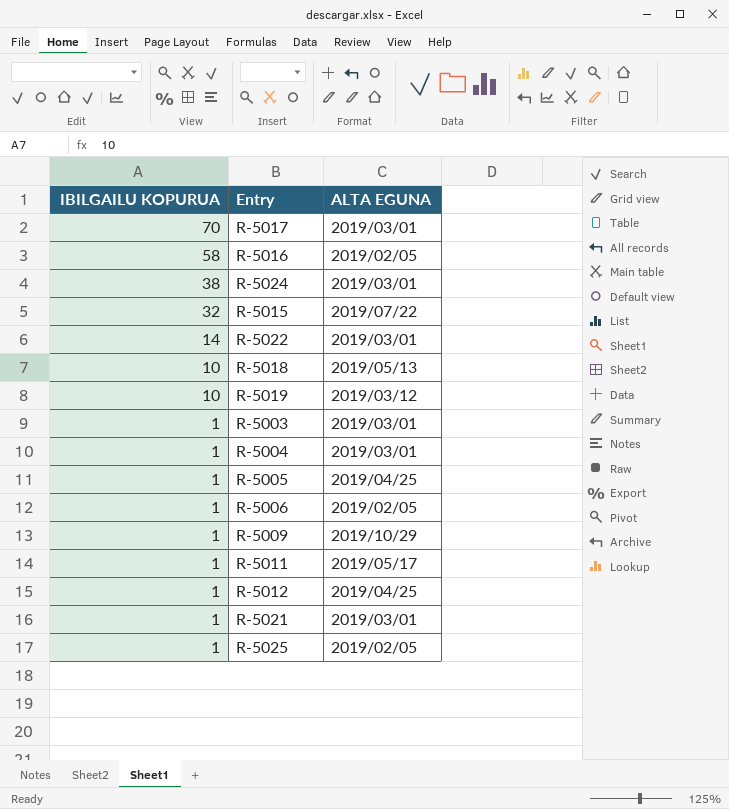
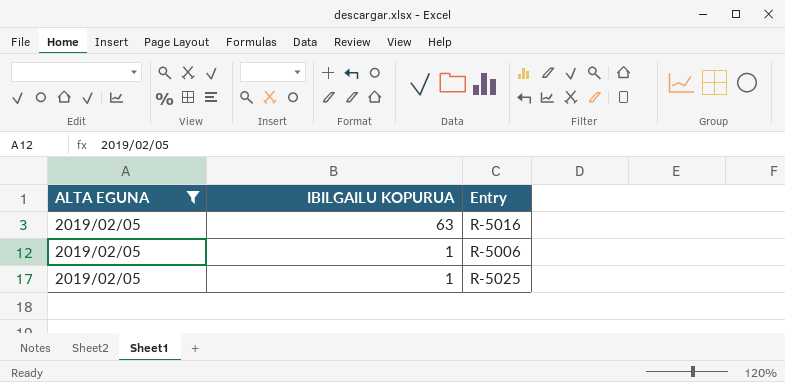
filter: none -> ALTA EGUNA = 2019/02/05
column ALTA EGUNA | position: 3 -> 1
R-5016 | IBILGAILU KOPURUA: 58 -> 63

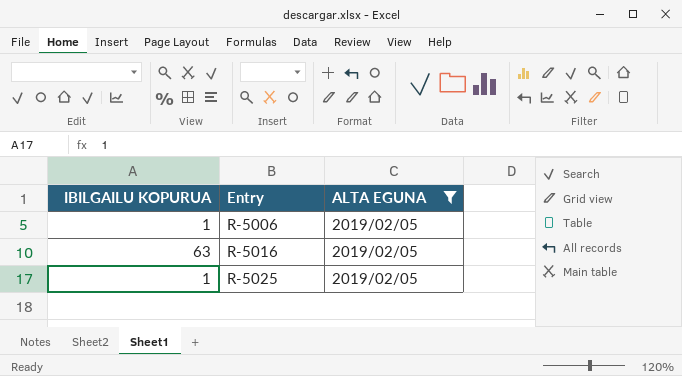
row order: IBILGAILU KOPURUA descending -> Entry ascending
column ALTA EGUNA | position: 1 -> 3

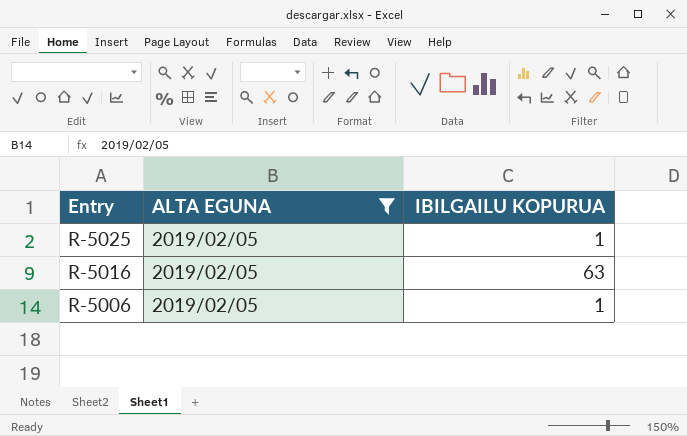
row order: Entry ascending -> Entry descending
column IBILGAILU KOPURUA | position: 1 -> 3

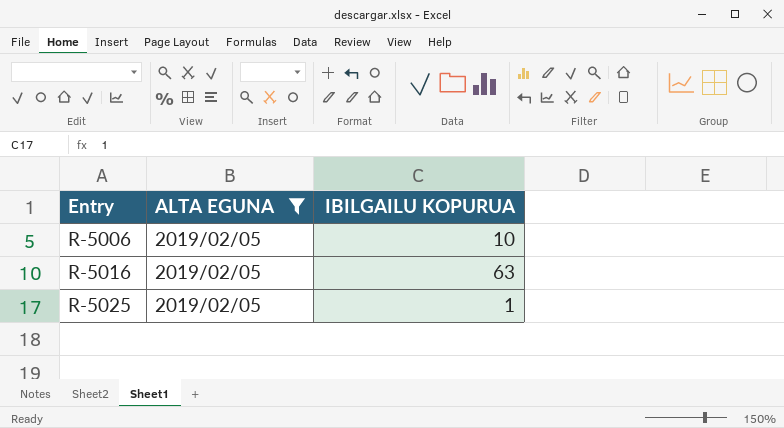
row order: Entry descending -> Entry ascending
R-5006 | IBILGAILU KOPURUA: 1 -> 10

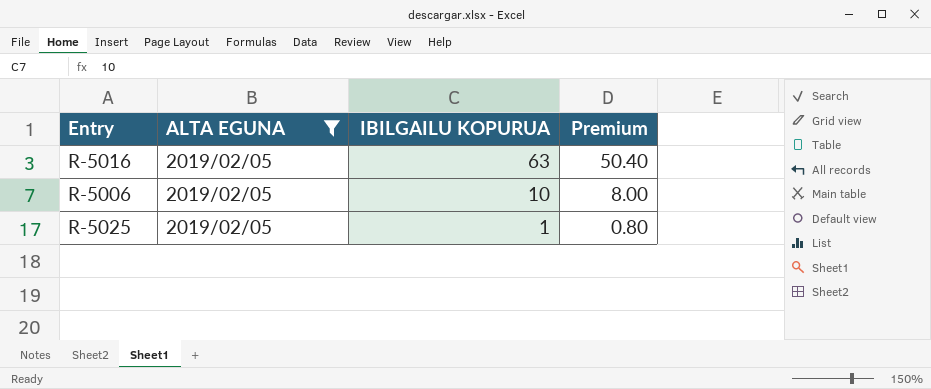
row order: Entry ascending -> IBILGAILU KOPURUA descending
column Premium | formula: none -> [IBILGAILU KOPURUA] * 0.8

